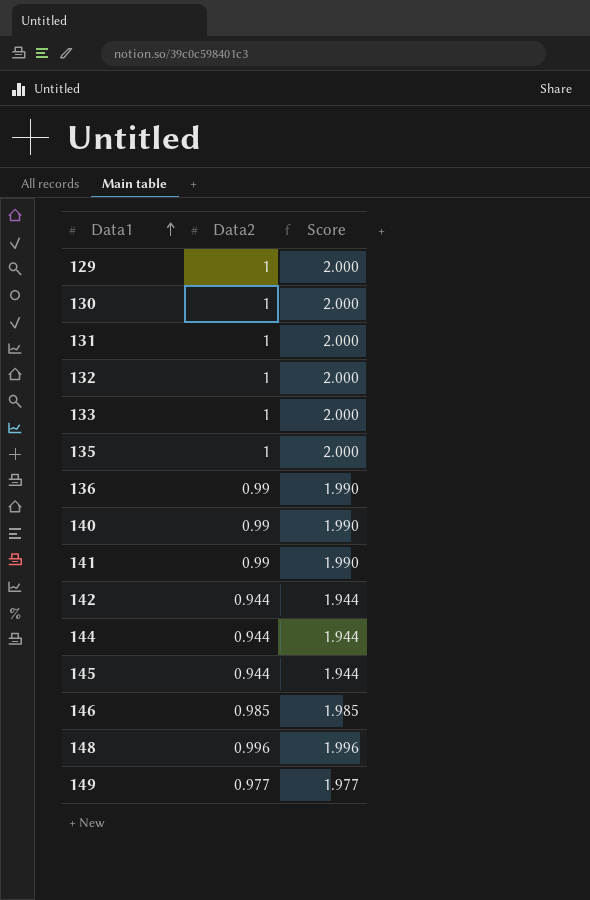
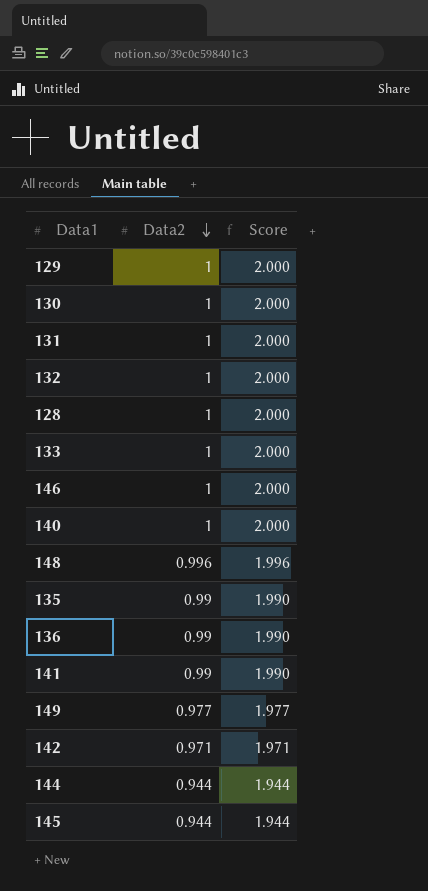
row order: Data1 ascending -> Data2 descending
row 128: none -> 1 | 2.000
146 | Data2: 0.985 -> 1
146 | Score: 1.985 -> 2.000
140 | Data2: 0.99 -> 1
140 | Score: 1.990 -> 2.000
135 | Data2: 1 -> 0.99
135 | Score: 2.000 -> 1.990
142 | Data2: 0.944 -> 0.971
142 | Score: 1.944 -> 1.971

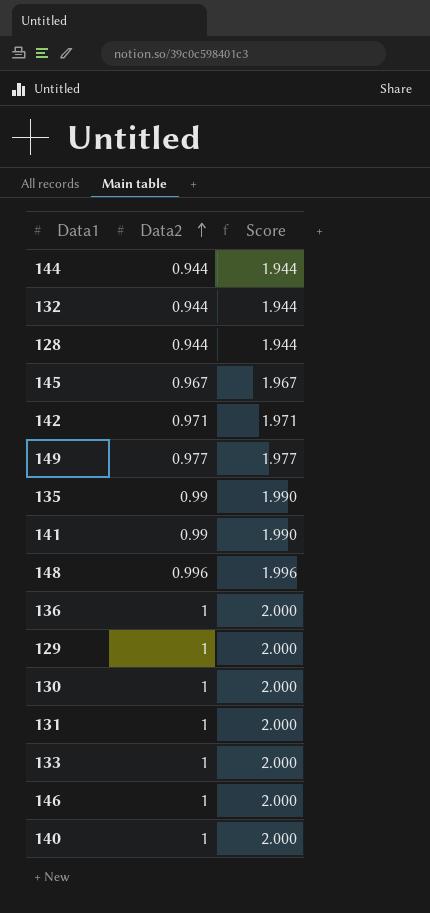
row order: Data2 descending -> Data2 ascending
132 | Data2: 1 -> 0.944
132 | Score: 2.000 -> 1.944
128 | Data2: 1 -> 0.944
128 | Score: 2.000 -> 1.944
145 | Data2: 0.944 -> 0.967
145 | Score: 1.944 -> 1.967
136 | Data2: 0.99 -> 1
136 | Score: 1.990 -> 2.000

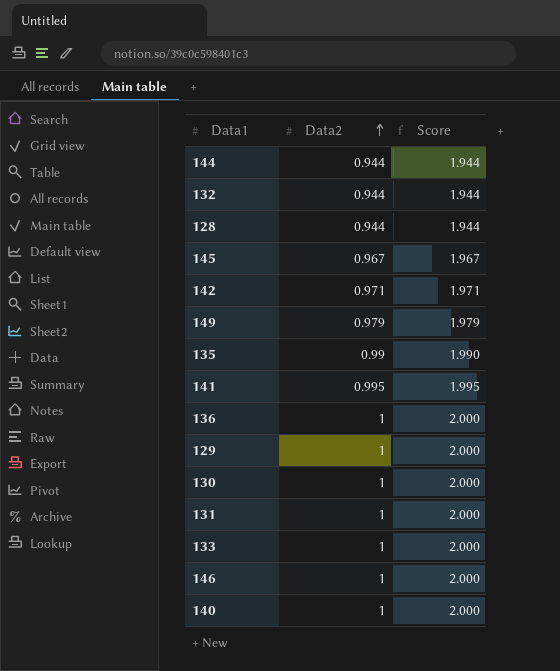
row 148: 0.996 | 1.996 -> none
149 | Data2: 0.977 -> 0.979
149 | Score: 1.977 -> 1.979
141 | Data2: 0.99 -> 0.995
141 | Score: 1.990 -> 1.995

